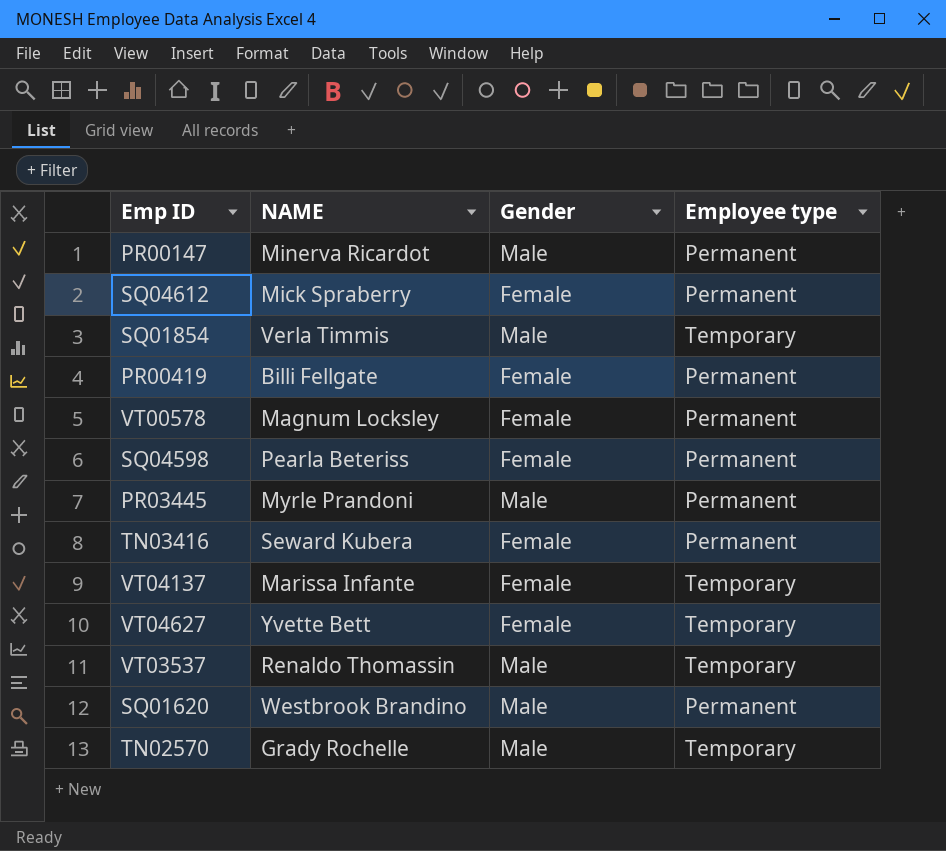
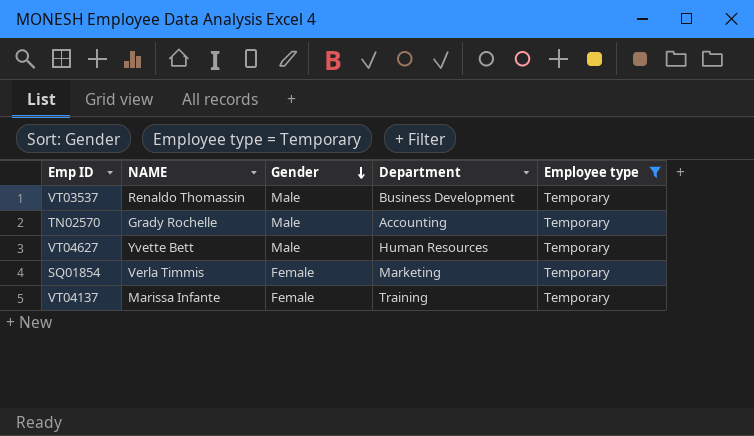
filter: none -> Employee type = Temporary
row order: none -> Gender descending
column Department | position: none -> 4
VT04627 | Gender: Female -> Male
SQ01854 | Gender: Male -> Female

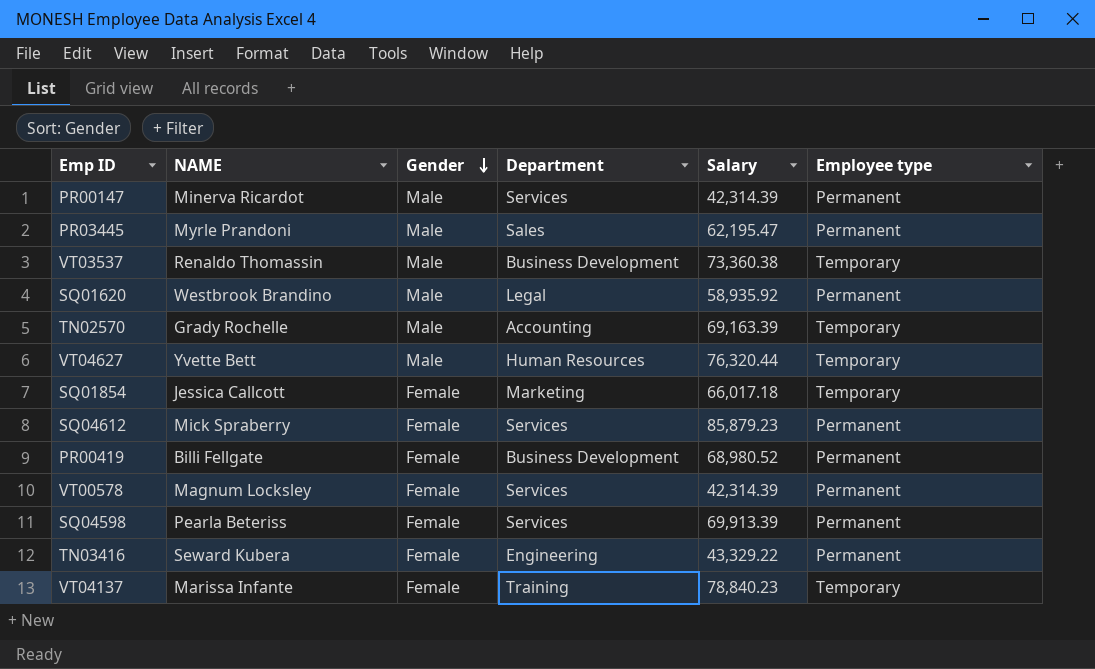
filter: Employee type = Temporary -> none
column Salary | position: none -> 5
SQ01854 | NAME: Verla Timmis -> Jessica Callcott

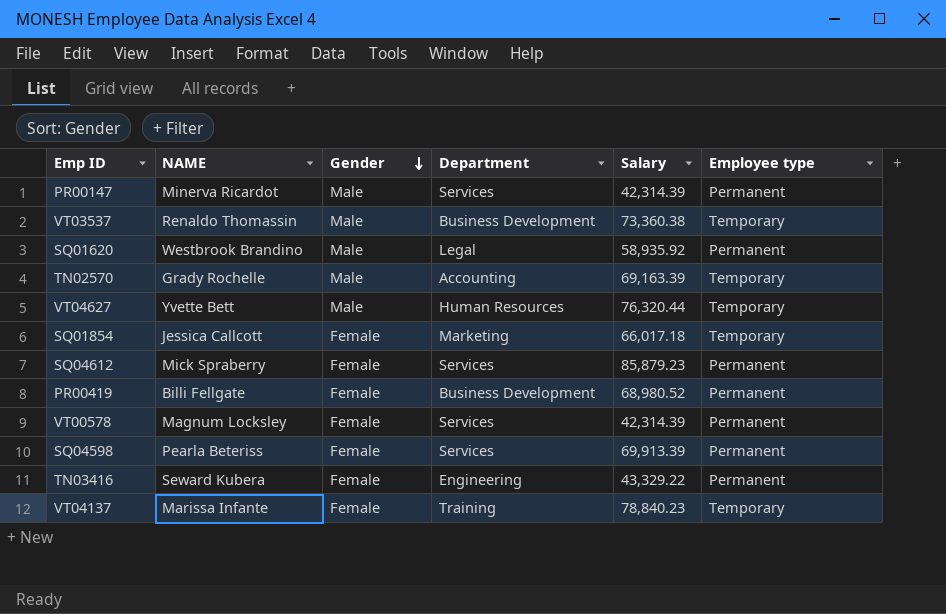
row PR03445: Myrle Prandoni | Male | Sales | 62,195.47 | Permanent -> none

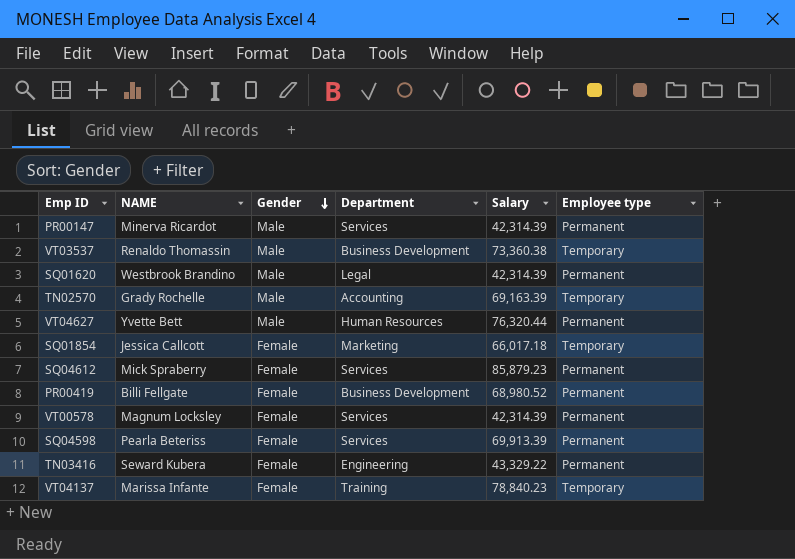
SQ01620 | Salary: 58,935.92 -> 42,314.39
VT04627 | Employee type: Temporary -> Permanent

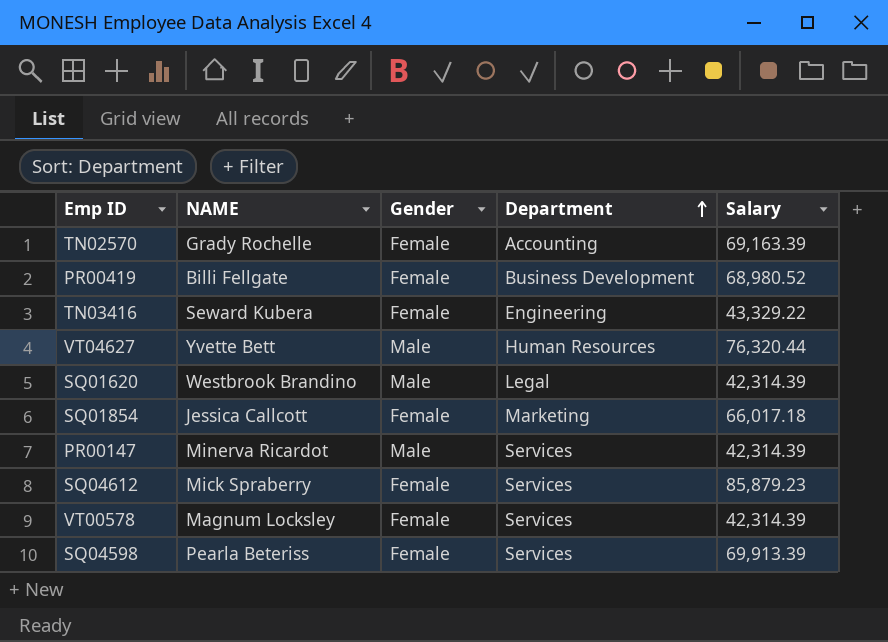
row order: Gender descending -> Department ascending
column Employee type | position: 6 -> none
row VT03537: Renaldo Thomassin | Male | Business Development | 73,360.38 | Temporary -> none
row VT04137: Marissa Infante | Female | Training | 78,840.23 | Temporary -> none
TN02570 | Gender: Male -> Female

